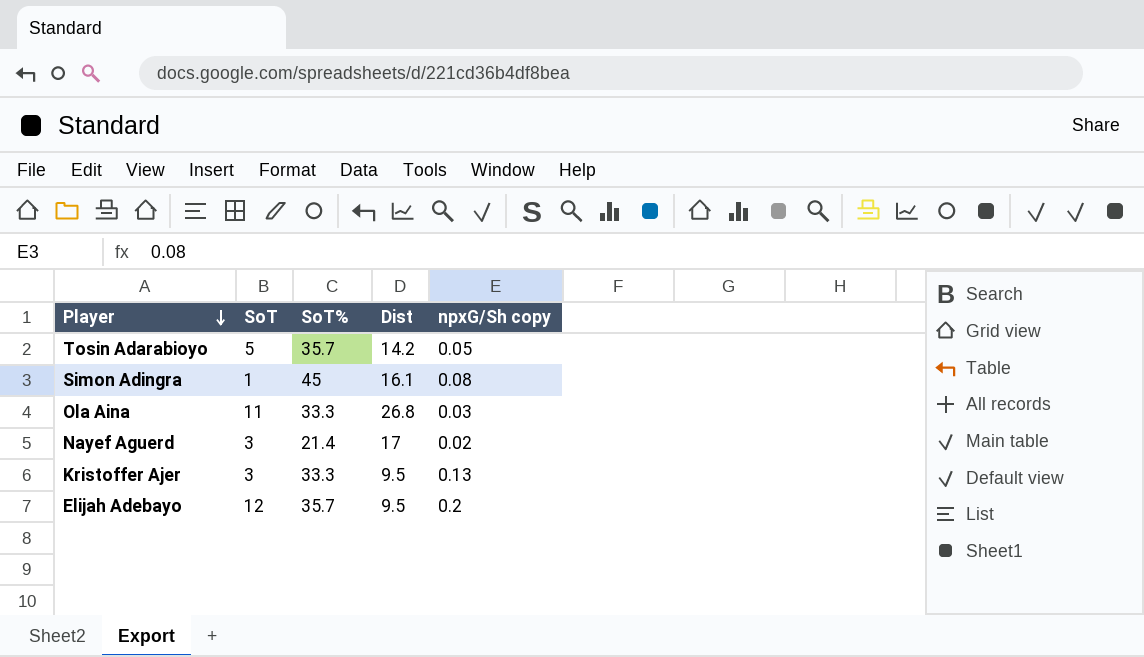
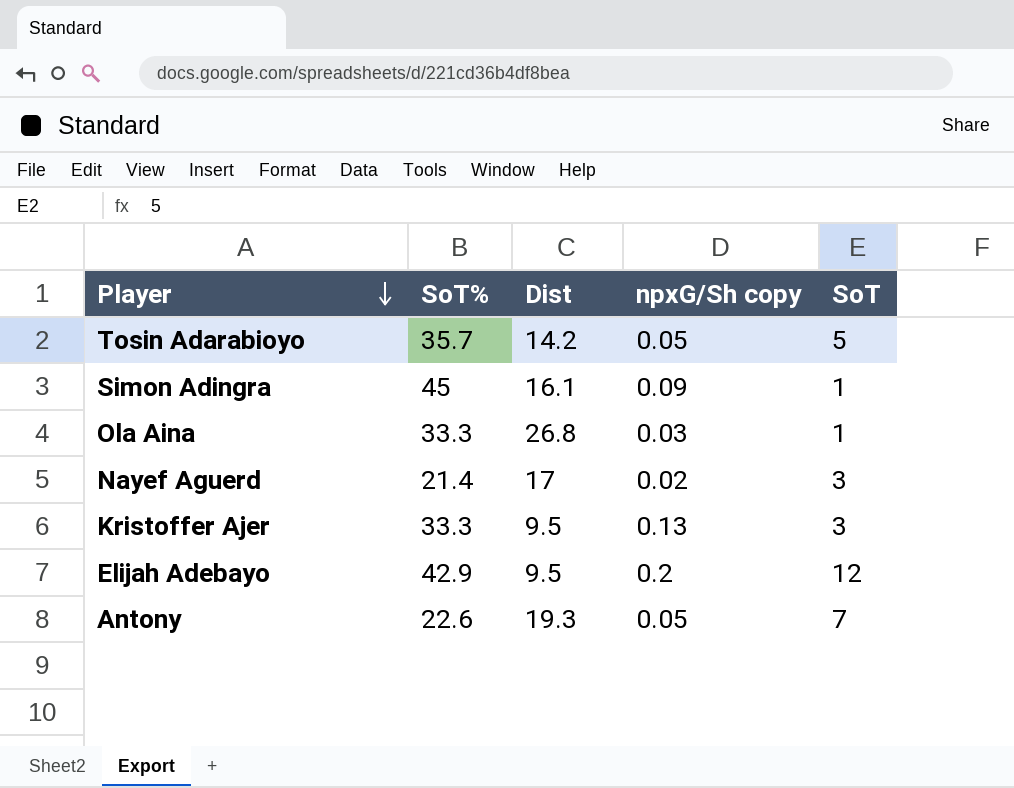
column SoT | position: 2 -> 5
Simon Adingra | npxG/Sh copy: 0.08 -> 0.09
Ola Aina | SoT: 11 -> 1
Elijah Adebayo | SoT%: 35.7 -> 42.9
row Antony: none -> 22.6 | 19.3 | 0.05 | 7

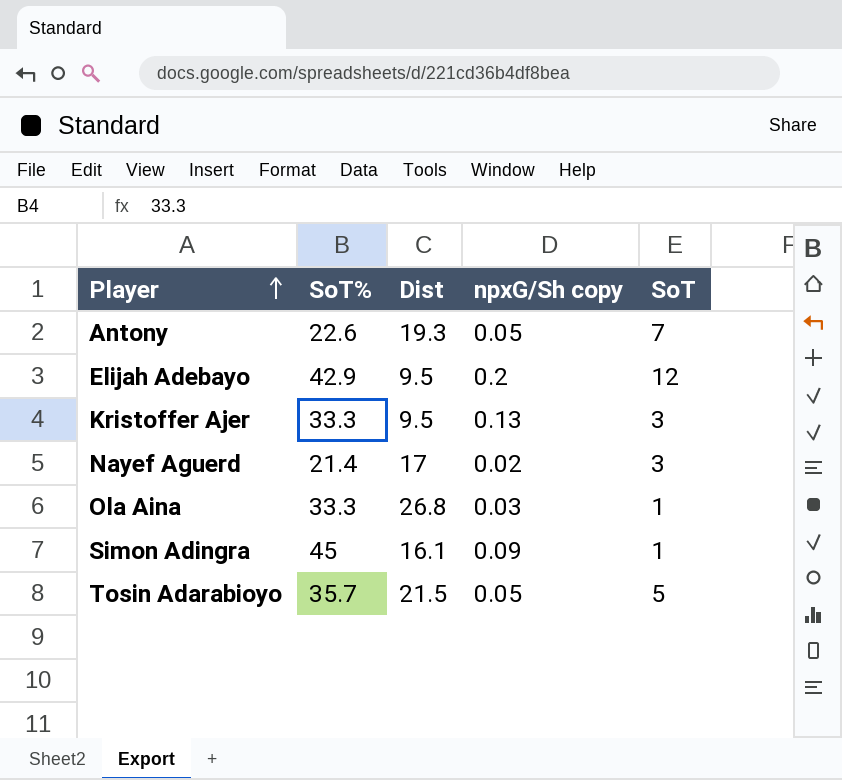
row order: Player descending -> Player ascending
Tosin Adarabioyo | Dist: 14.2 -> 21.5

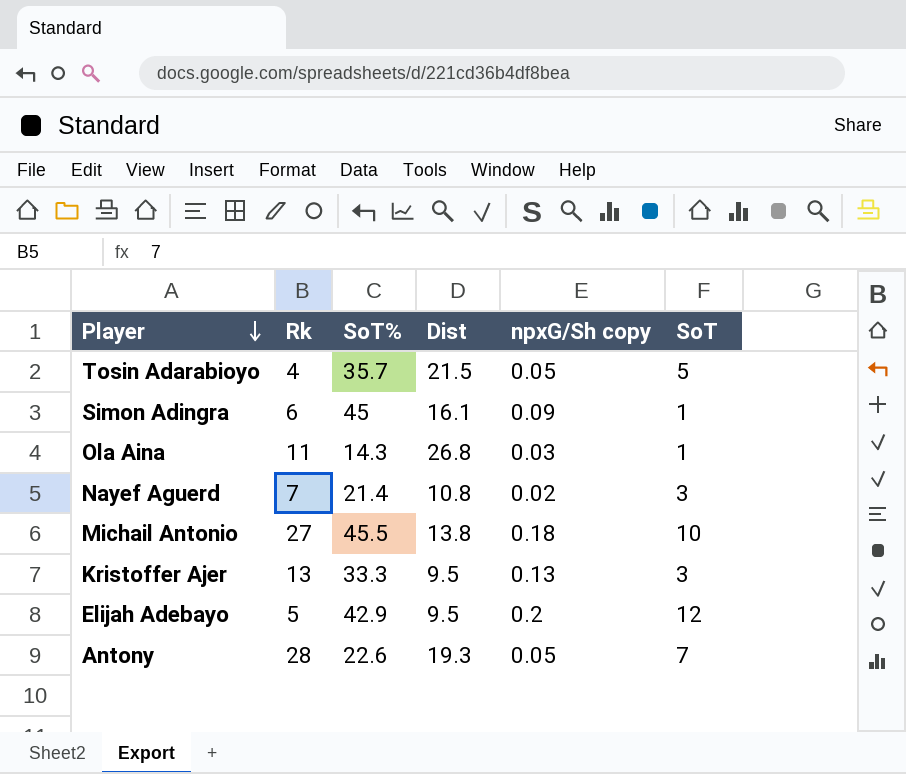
row order: Player ascending -> Player descending
column Rk | position: none -> 2
Ola Aina | SoT%: 33.3 -> 14.3
Nayef Aguerd | Dist: 17 -> 10.8
row Michail Antonio: none -> 27 | 45.5 | 13.8 | 0.18 | 10

